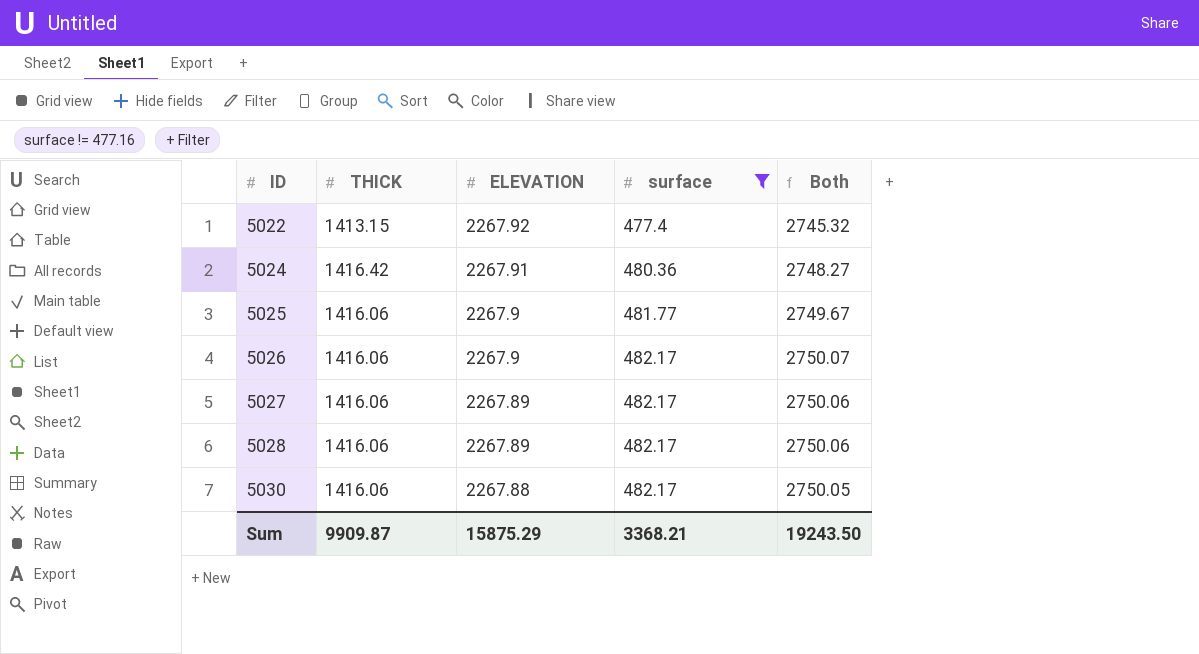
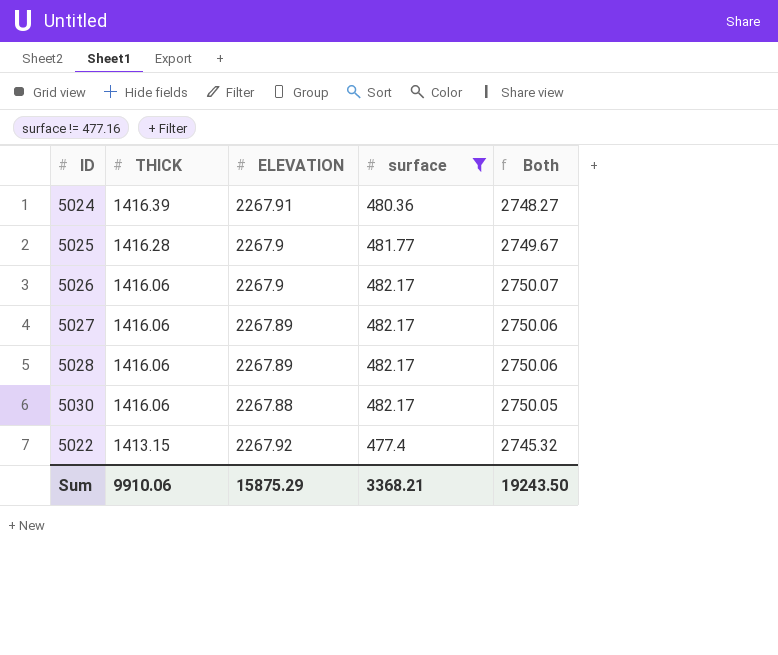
row order: ID ascending -> THICK descending
5024 | THICK: 1416.42 -> 1416.39
5025 | THICK: 1416.06 -> 1416.28
Sum | THICK: 9909.87 -> 9910.06

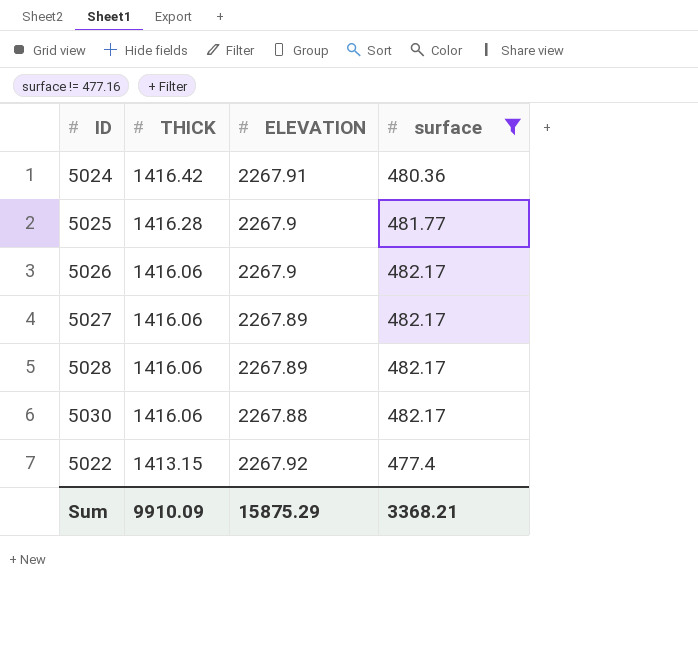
column Both | formula: [ELEVATION] + [surface] -> none
5024 | THICK: 1416.39 -> 1416.42
Sum | THICK: 9910.06 -> 9910.09

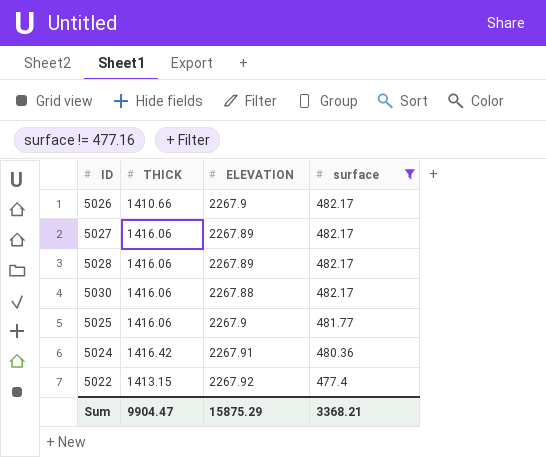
row order: THICK descending -> surface descending
5026 | THICK: 1416.06 -> 1410.66
5025 | THICK: 1416.28 -> 1416.06
Sum | THICK: 9910.09 -> 9904.47

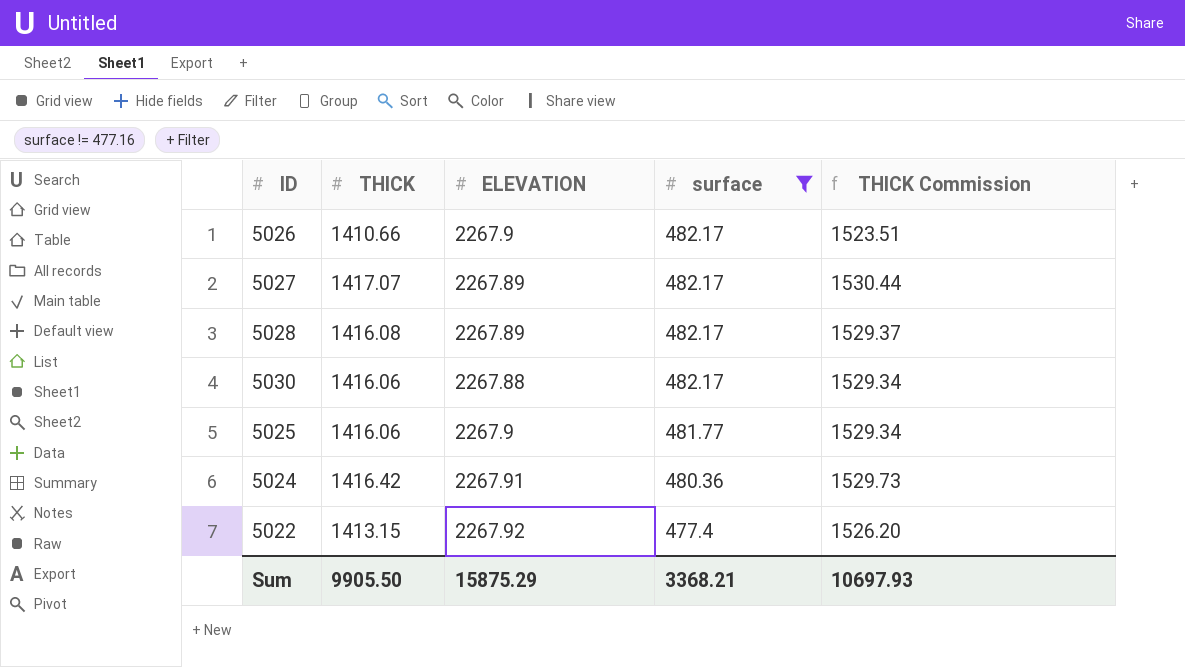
column THICK Commission | formula: none -> [THICK] * 1.08
5027 | THICK: 1416.06 -> 1417.07
5028 | THICK: 1416.06 -> 1416.08
Sum | THICK: 9904.47 -> 9905.50

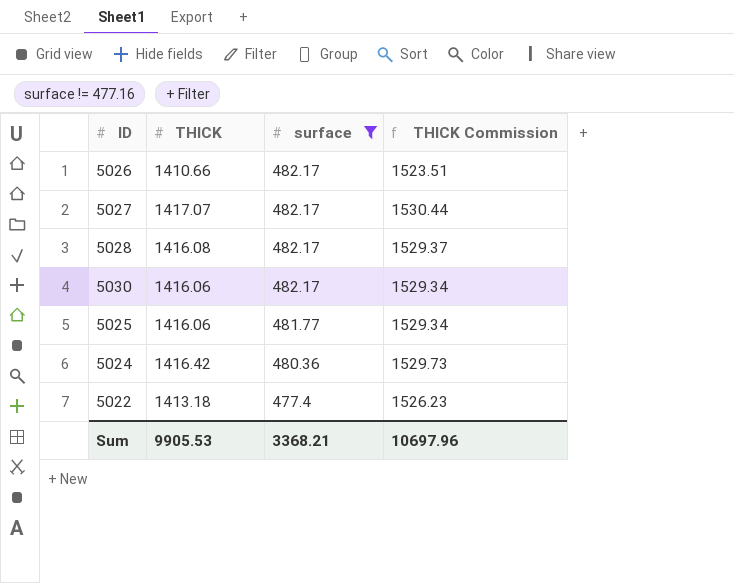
column ELEVATION | position: 3 -> none
5022 | THICK: 1413.15 -> 1413.18
5022 | THICK Commission: 1526.20 -> 1526.23
Sum | THICK: 9905.50 -> 9905.53
Sum | THICK Commission: 10697.93 -> 10697.96

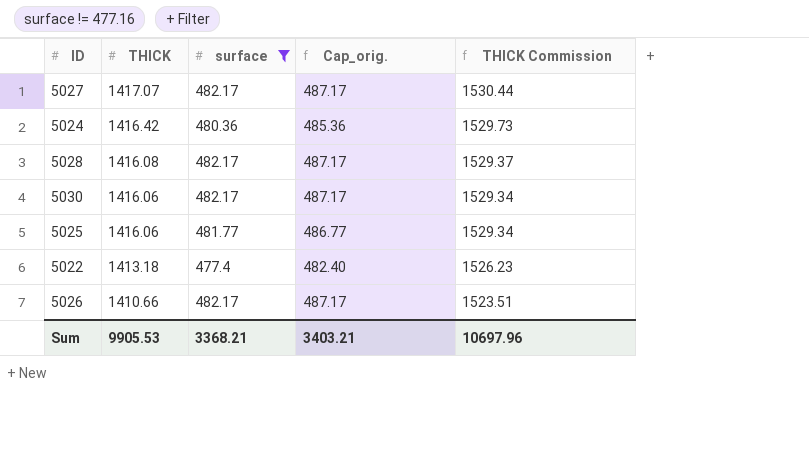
row order: surface descending -> THICK descending
column Cap_orig. | formula: none -> [surface] + 5

